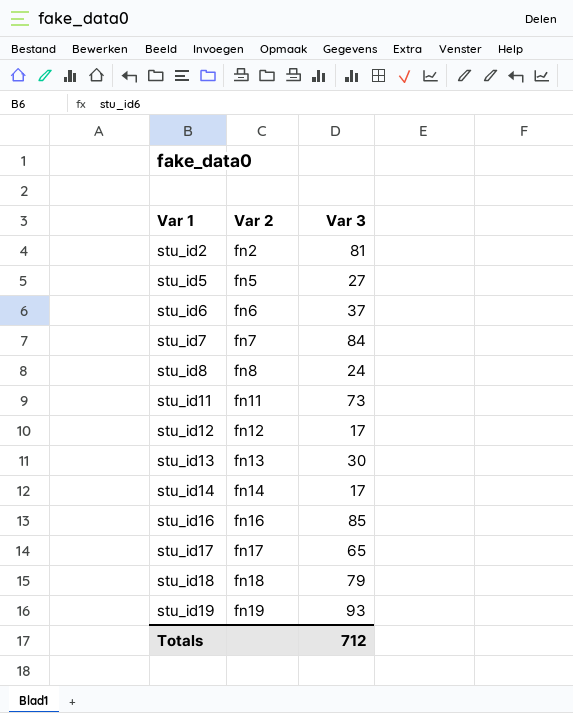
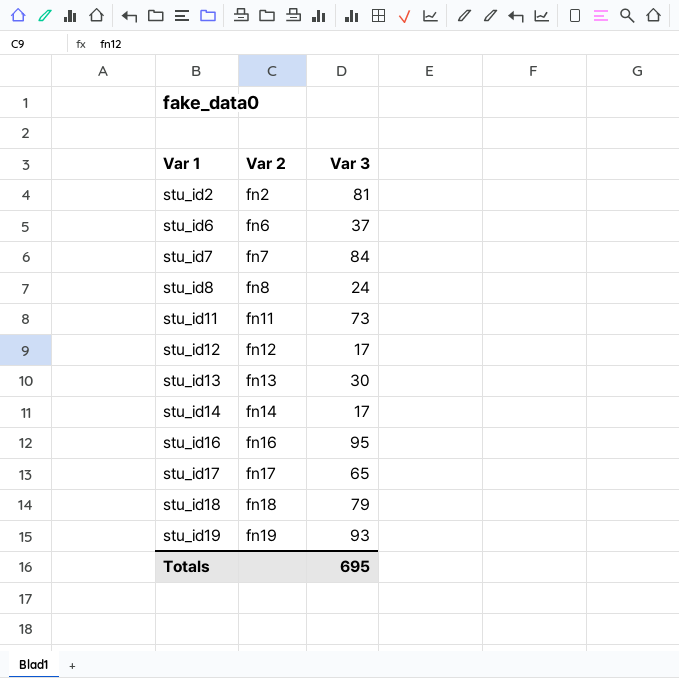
row stu_id5: fn5 | 27 -> none
stu_id16 | Var 3: 85 -> 95
Totals | Var 3: 712 -> 695

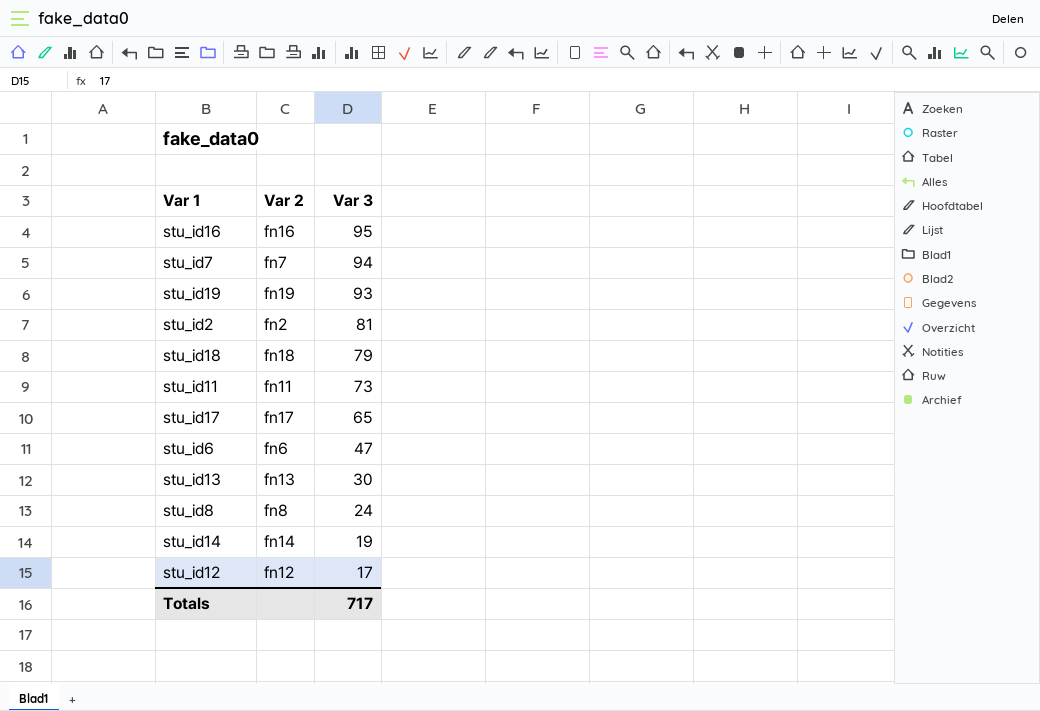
row order: Var 1 ascending -> Var 3 descending
stu_id7 | Var 3: 84 -> 94
stu_id6 | Var 3: 37 -> 47
stu_id14 | Var 3: 17 -> 19
Totals | Var 3: 695 -> 717

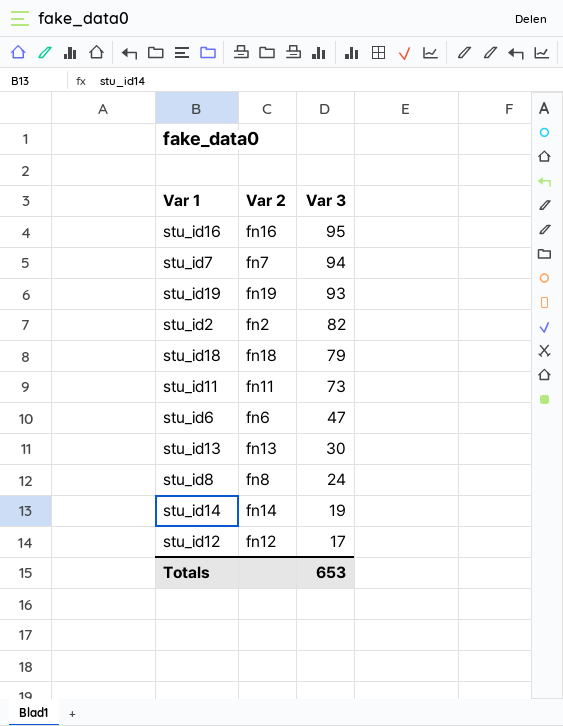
row stu_id17: fn17 | 65 -> none
stu_id2 | Var 3: 81 -> 82
Totals | Var 3: 717 -> 653

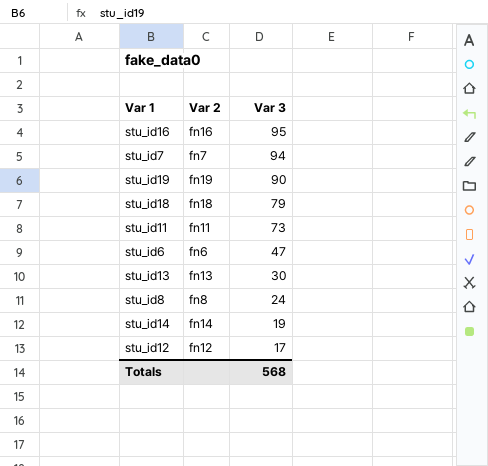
row stu_id2: fn2 | 82 -> none
stu_id19 | Var 3: 93 -> 90
Totals | Var 3: 653 -> 568

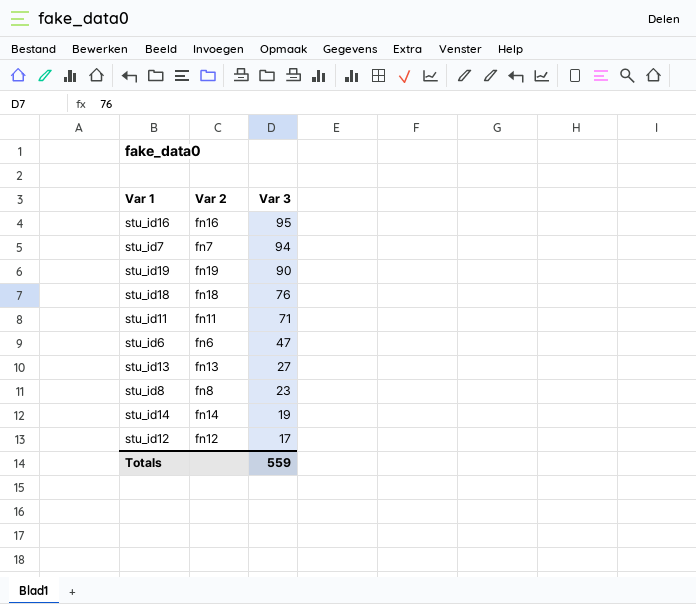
stu_id18 | Var 3: 79 -> 76
stu_id11 | Var 3: 73 -> 71
stu_id13 | Var 3: 30 -> 27
stu_id8 | Var 3: 24 -> 23
Totals | Var 3: 568 -> 559

